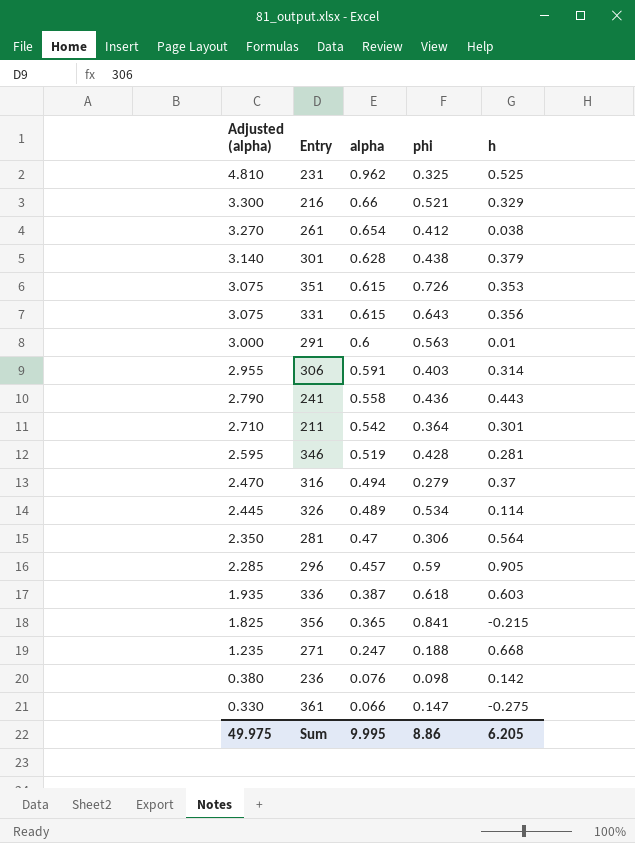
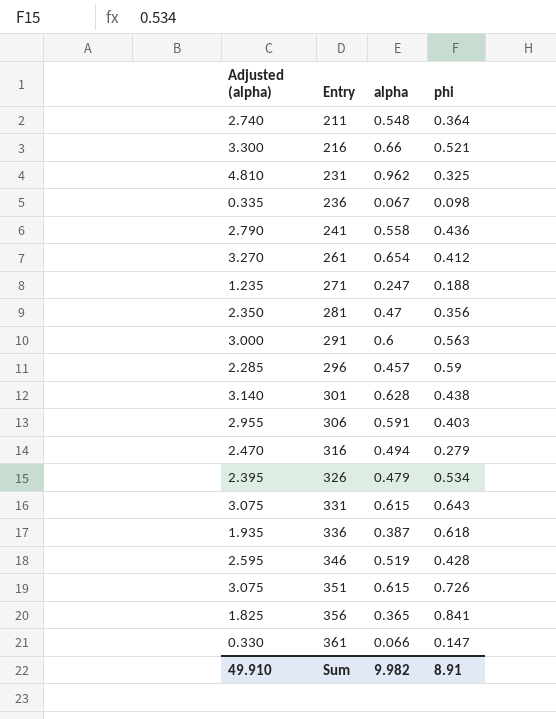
row order: Adjusted (alpha) descending -> Entry ascending
column h | position: 5 -> none
211 | Adjusted (alpha): 2.710 -> 2.740
211 | alpha: 0.542 -> 0.548
236 | Adjusted (alpha): 0.380 -> 0.335
236 | alpha: 0.076 -> 0.067
281 | phi: 0.306 -> 0.356
326 | Adjusted (alpha): 2.445 -> 2.395
326 | alpha: 0.489 -> 0.479
Sum | Adjusted (alpha): 49.975 -> 49.910
Sum | alpha: 9.995 -> 9.982
Sum | phi: 8.86 -> 8.91

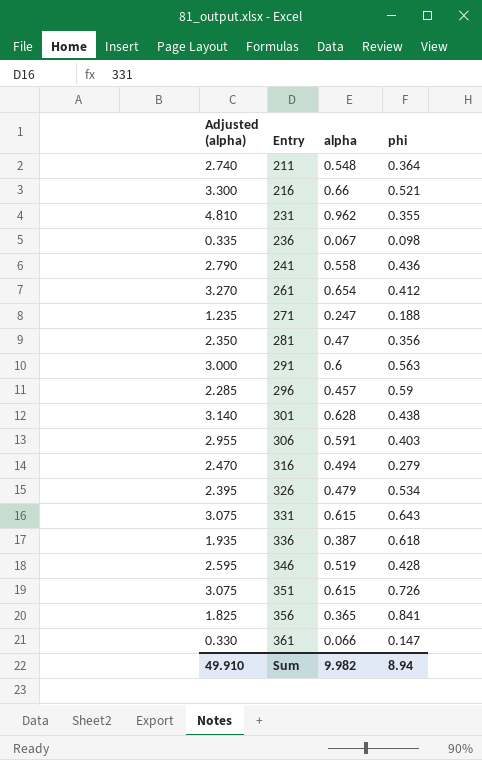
231 | phi: 0.325 -> 0.355
Sum | phi: 8.91 -> 8.94

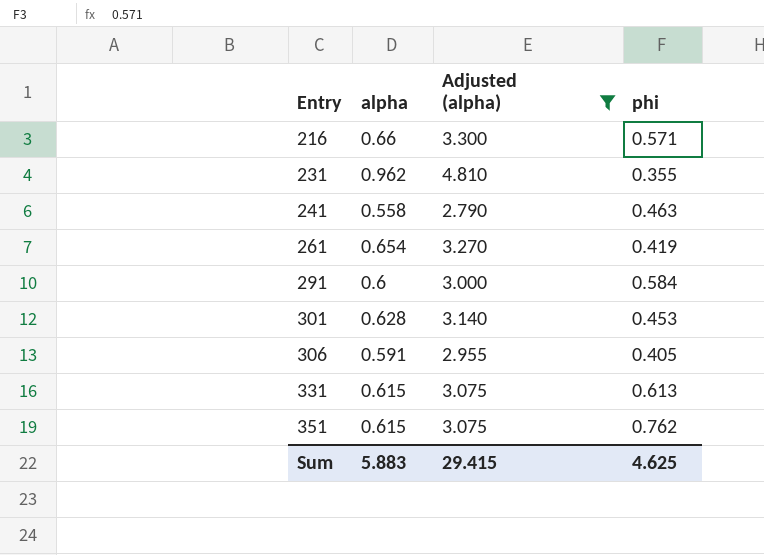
filter: none -> Adjusted (alpha) >= 2.790
column Adjusted (alpha) | position: 1 -> 3
216 | phi: 0.521 -> 0.571
241 | phi: 0.436 -> 0.463
261 | phi: 0.412 -> 0.419
291 | phi: 0.563 -> 0.584
301 | phi: 0.438 -> 0.453
306 | phi: 0.403 -> 0.405
331 | phi: 0.643 -> 0.613
351 | phi: 0.726 -> 0.762
Sum | alpha: 9.982 -> 5.883
Sum | Adjusted (alpha): 49.910 -> 29.415
Sum | phi: 8.94 -> 4.625

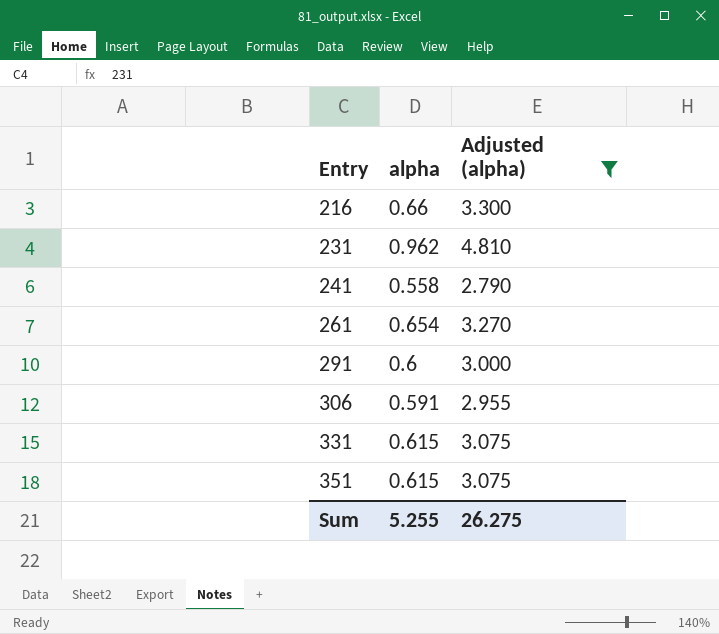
column phi | position: 4 -> none
row 301: 0.628 | 3.140 | 0.453 -> none
Sum | alpha: 5.883 -> 5.255
Sum | Adjusted (alpha): 29.415 -> 26.275

